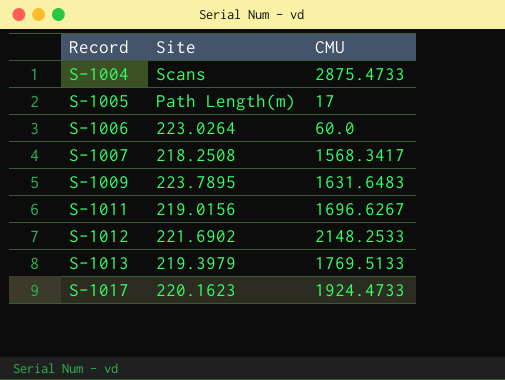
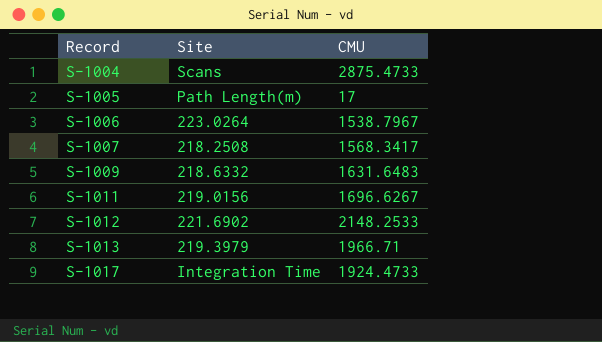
S-1006 | CMU: 60.0 -> 1538.7967
S-1009 | Site: 223.7895 -> 218.6332
S-1013 | CMU: 1769.5133 -> 1966.71
S-1017 | Site: 220.1623 -> Integration Time

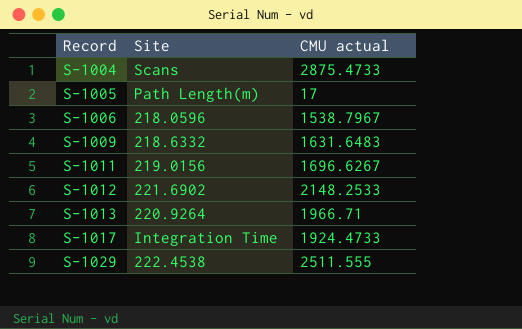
column name: CMU -> CMU actual
row S-1007: 218.2508 | 1568.3417 -> none
S-1006 | Site: 223.0264 -> 218.0596
S-1013 | Site: 219.3979 -> 220.9264
row S-1029: none -> 222.4538 | 2511.555

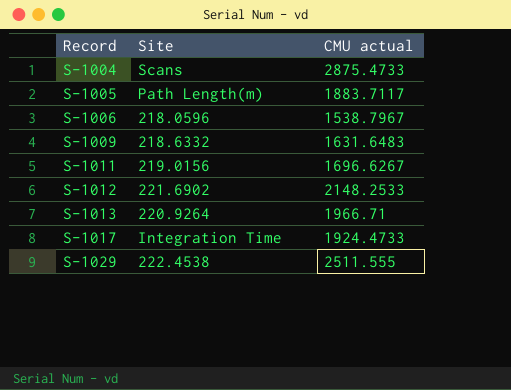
S-1005 | CMU actual: 17 -> 1883.7117

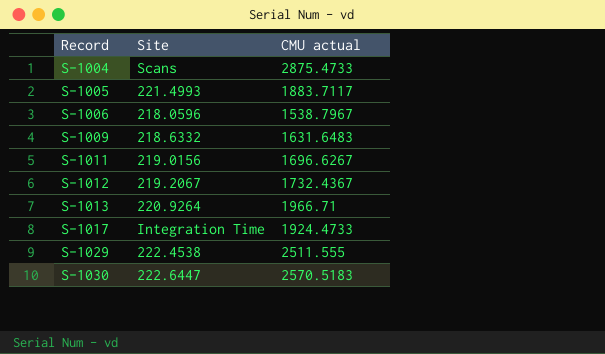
S-1005 | Site: Path Length(m) -> 221.4993
S-1012 | Site: 221.6902 -> 219.2067
S-1012 | CMU actual: 2148.2533 -> 1732.4367
row S-1030: none -> 222.6447 | 2570.5183

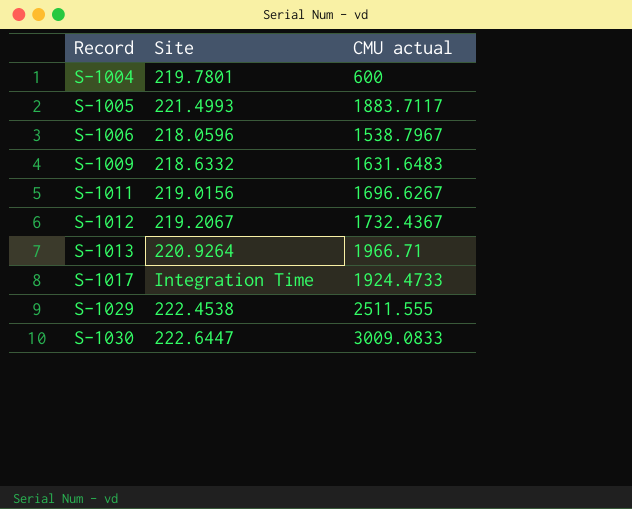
S-1004 | Site: Scans -> 219.7801
S-1004 | CMU actual: 2875.4733 -> 600
S-1030 | CMU actual: 2570.5183 -> 3009.0833

